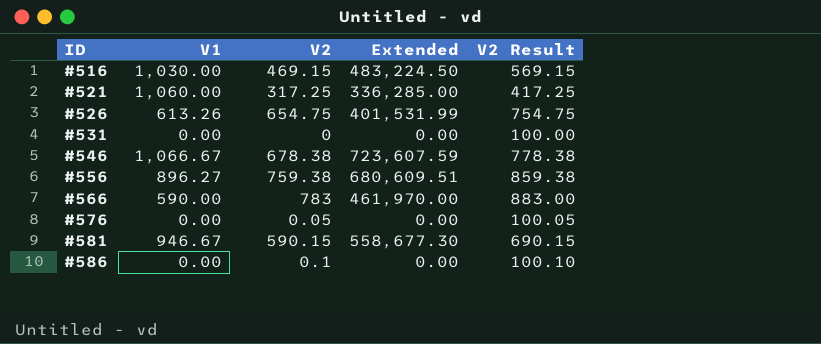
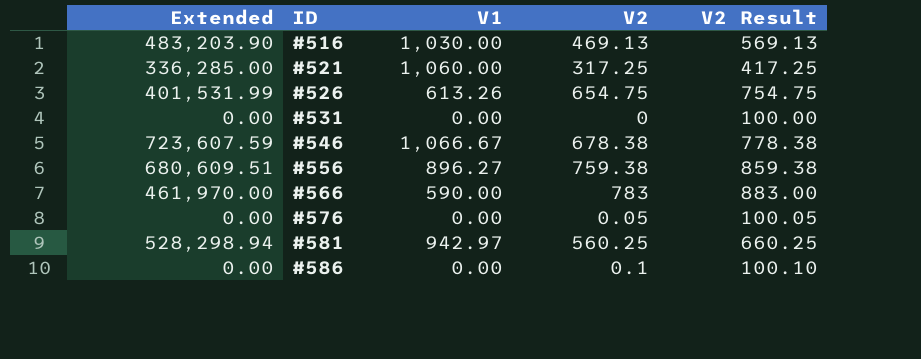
column Extended | position: 4 -> 1
#516 | Extended: 483,224.50 -> 483,203.90
#516 | V2: 469.15 -> 469.13
#516 | V2 Result: 569.15 -> 569.13
#581 | Extended: 558,677.30 -> 528,298.94
#581 | V1: 946.67 -> 942.97
#581 | V2: 590.15 -> 560.25
#581 | V2 Result: 690.15 -> 660.25

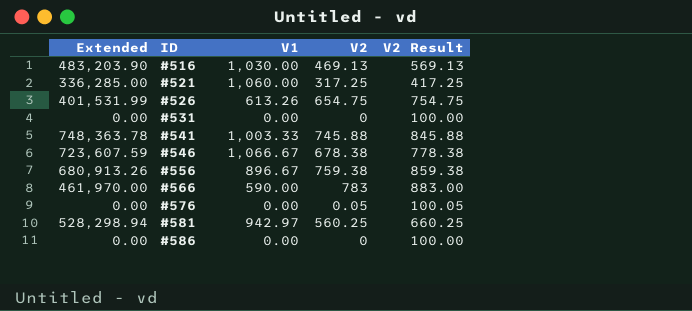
row #541: none -> 748,363.78 | 1,003.33 | 745.88 | 845.88
#556 | Extended: 680,609.51 -> 680,913.26
#556 | V1: 896.27 -> 896.67
#586 | V2: 0.1 -> 0
#586 | V2 Result: 100.10 -> 100.00

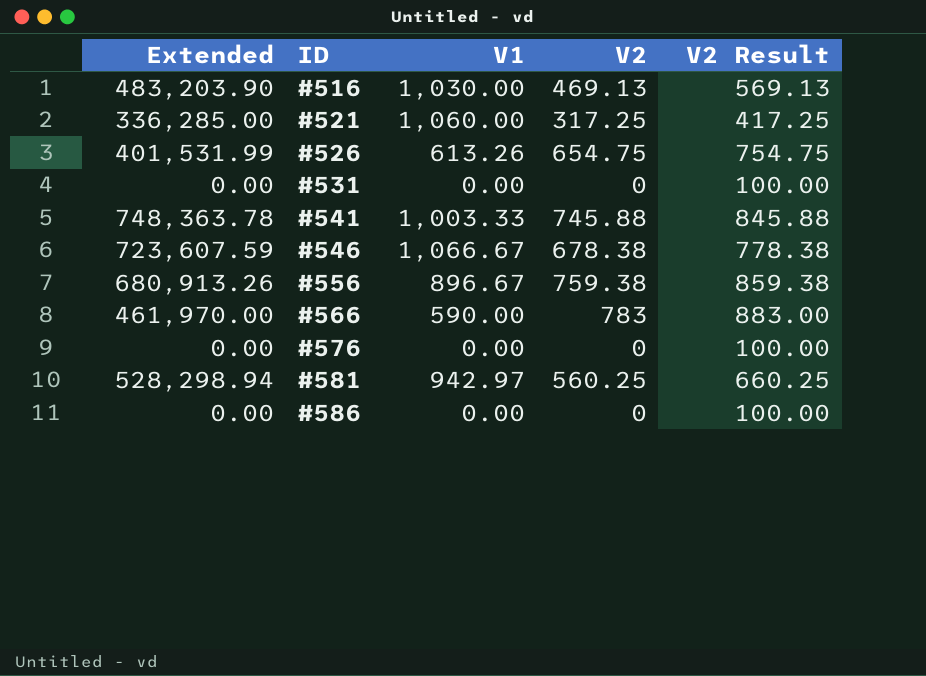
#576 | V2: 0.05 -> 0
#576 | V2 Result: 100.05 -> 100.00

